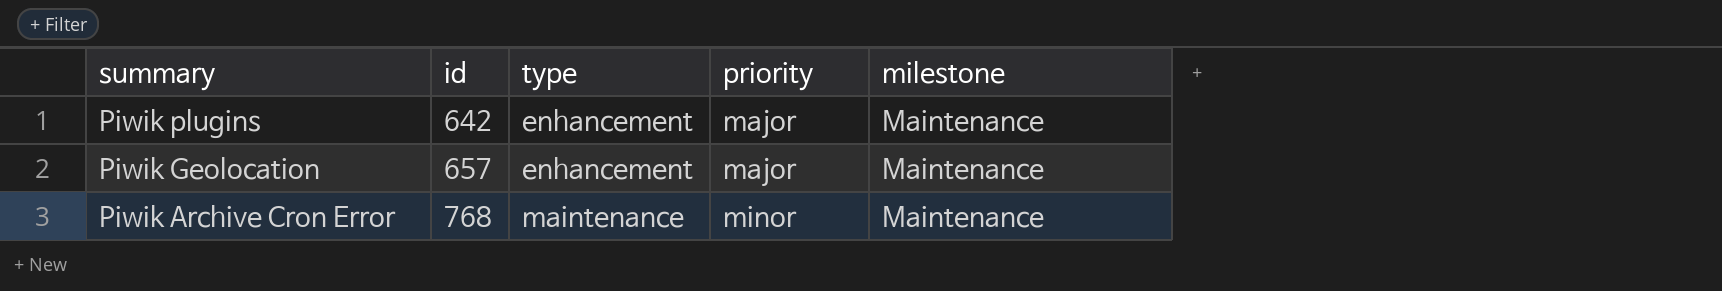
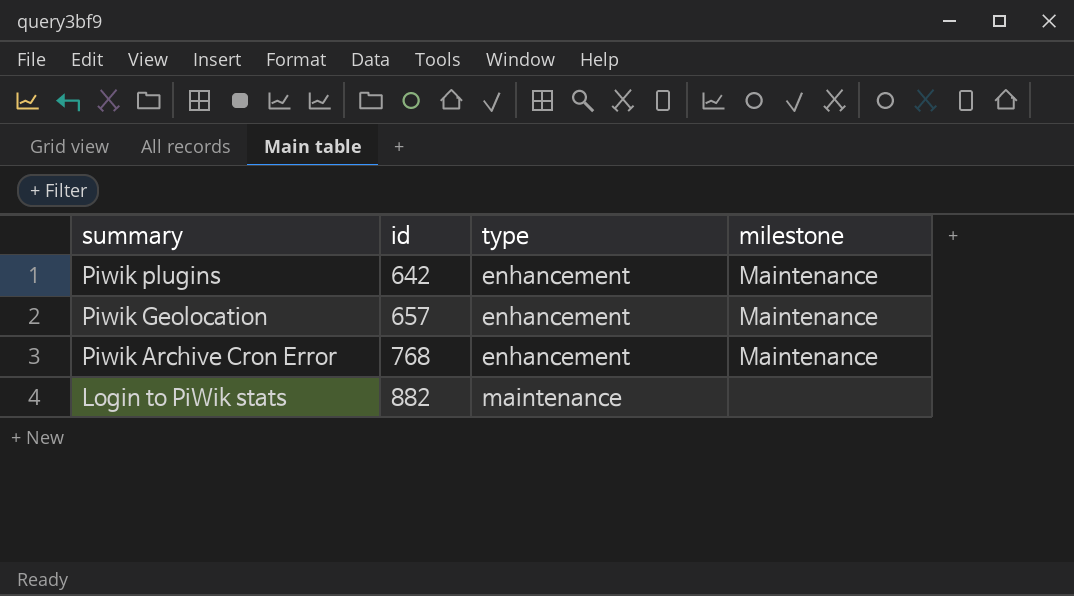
column priority | position: 4 -> none
Piwik Archive Cron Error | type: maintenance -> enhancement
row Login to PiWik stats: none -> 882 | maintenance | none

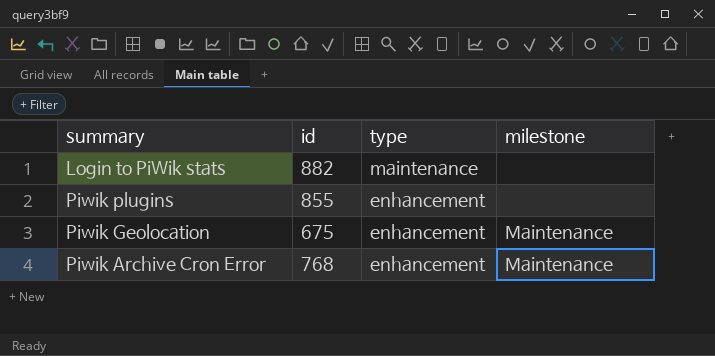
row order: summary descending -> type descending
Piwik plugins | id: 642 -> 855
Piwik plugins | milestone: Maintenance -> none
Piwik Geolocation | id: 657 -> 675

